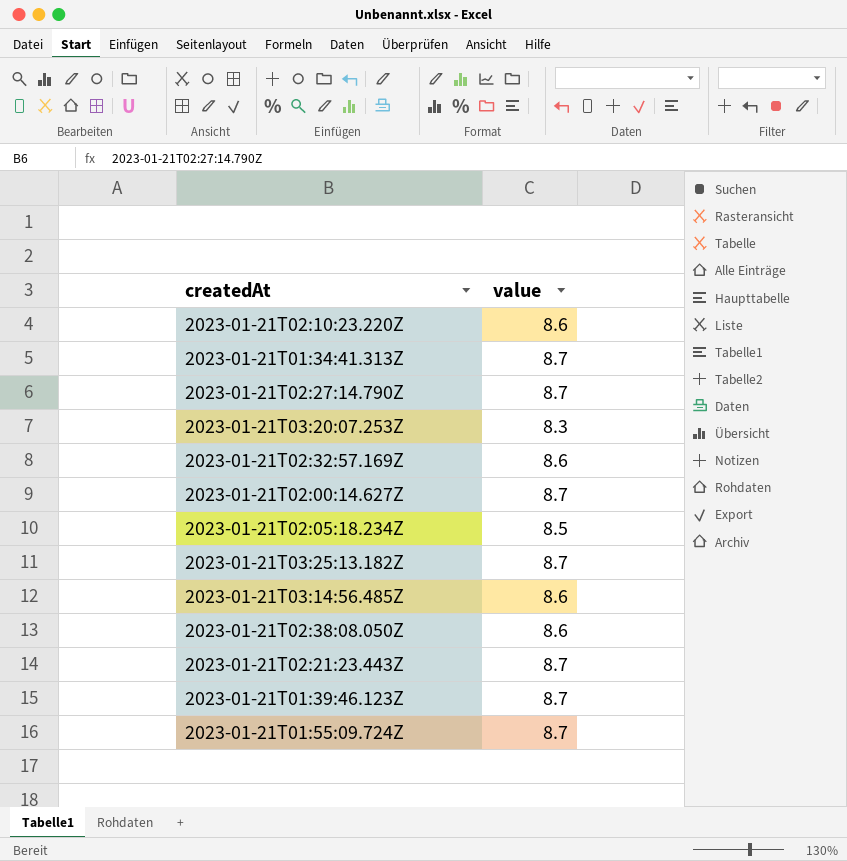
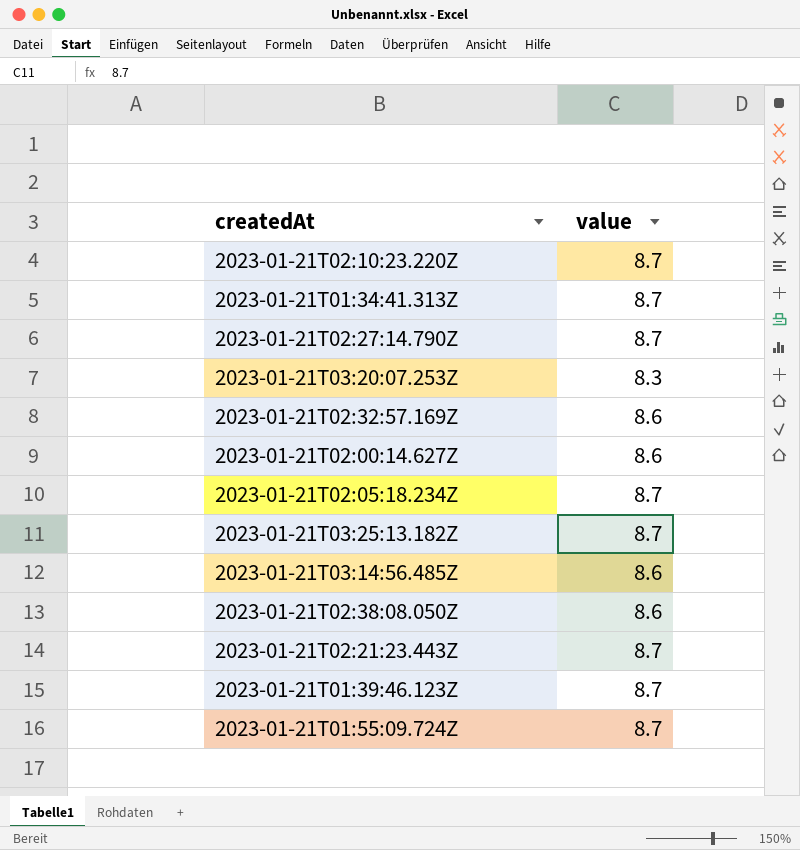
2023-01-21T02:10:23.220Z | value: 8.6 -> 8.7
2023-01-21T02:00:14.627Z | value: 8.7 -> 8.6
2023-01-21T02:05:18.234Z | value: 8.5 -> 8.7

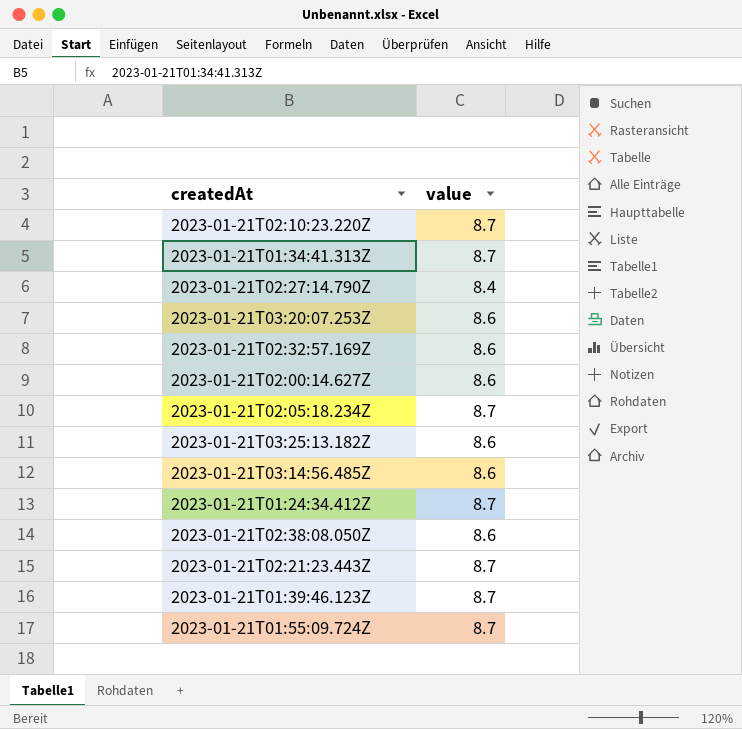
2023-01-21T02:27:14.790Z | value: 8.7 -> 8.4
2023-01-21T03:20:07.253Z | value: 8.3 -> 8.6
2023-01-21T03:25:13.182Z | value: 8.7 -> 8.6
row 2023-01-21T01:24:34.412Z: none -> 8.7

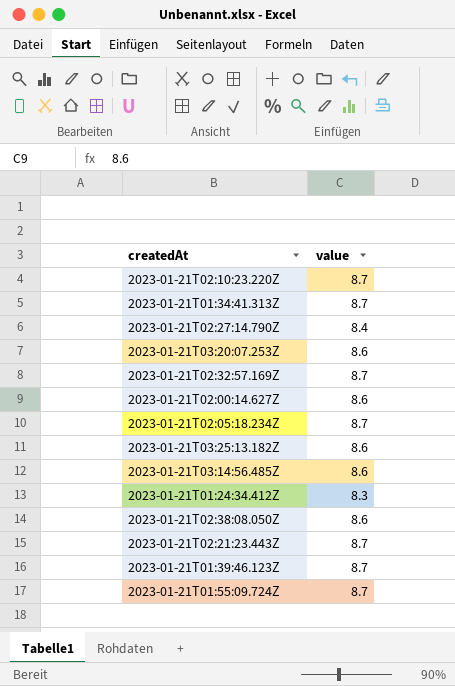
2023-01-21T02:32:57.169Z | value: 8.6 -> 8.7
2023-01-21T01:24:34.412Z | value: 8.7 -> 8.3

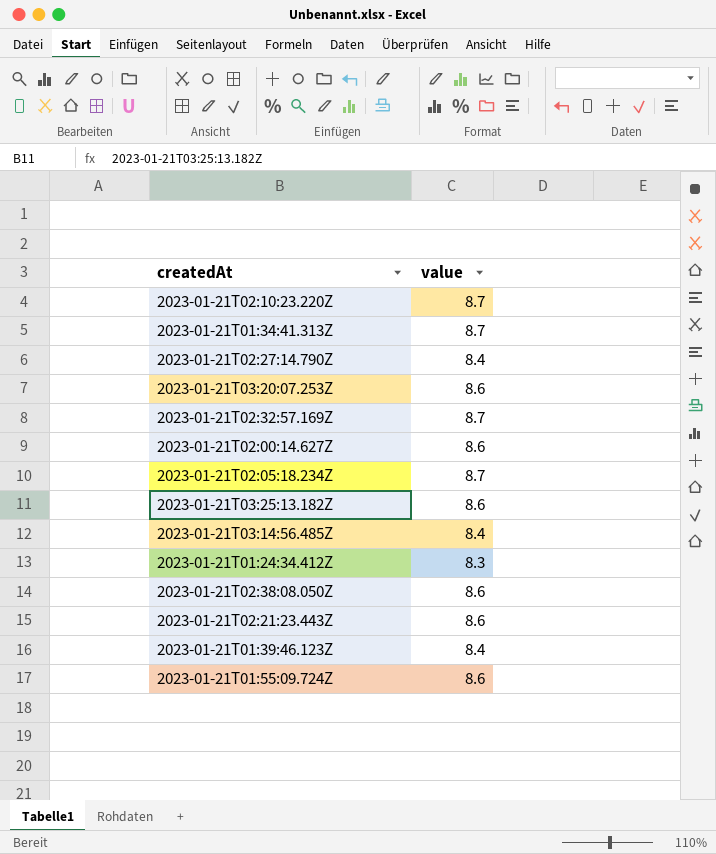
2023-01-21T03:14:56.485Z | value: 8.6 -> 8.4
2023-01-21T02:21:23.443Z | value: 8.7 -> 8.6
2023-01-21T01:39:46.123Z | value: 8.7 -> 8.4
2023-01-21T01:55:09.724Z | value: 8.7 -> 8.6

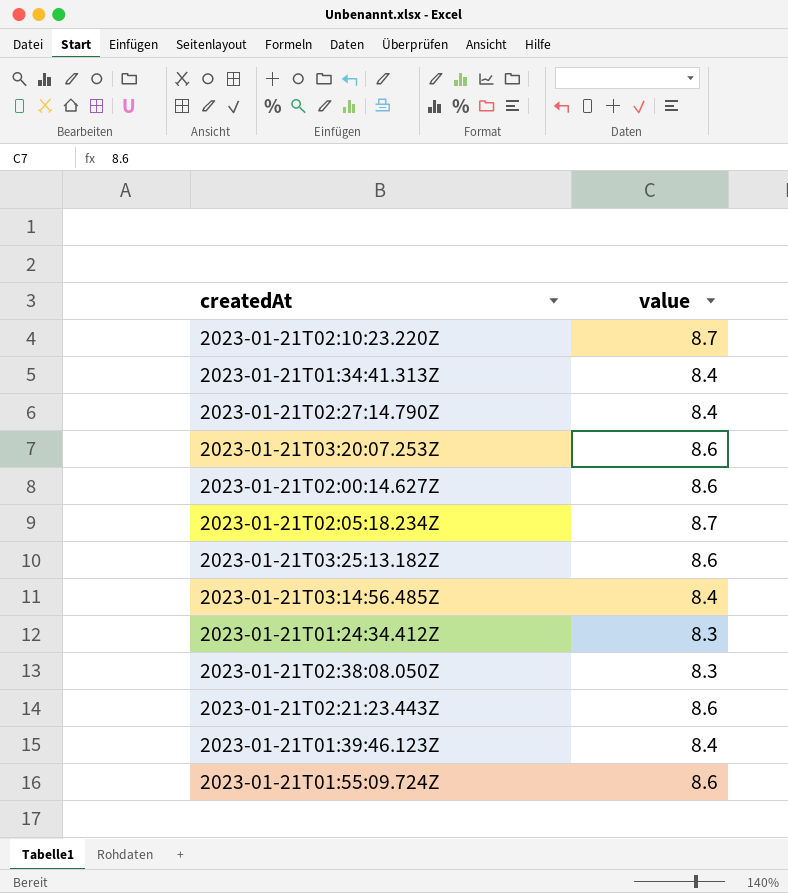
row 2023-01-21T02:32:57.169Z: 8.7 -> none
2023-01-21T01:34:41.313Z | value: 8.7 -> 8.4
2023-01-21T02:38:08.050Z | value: 8.6 -> 8.3

